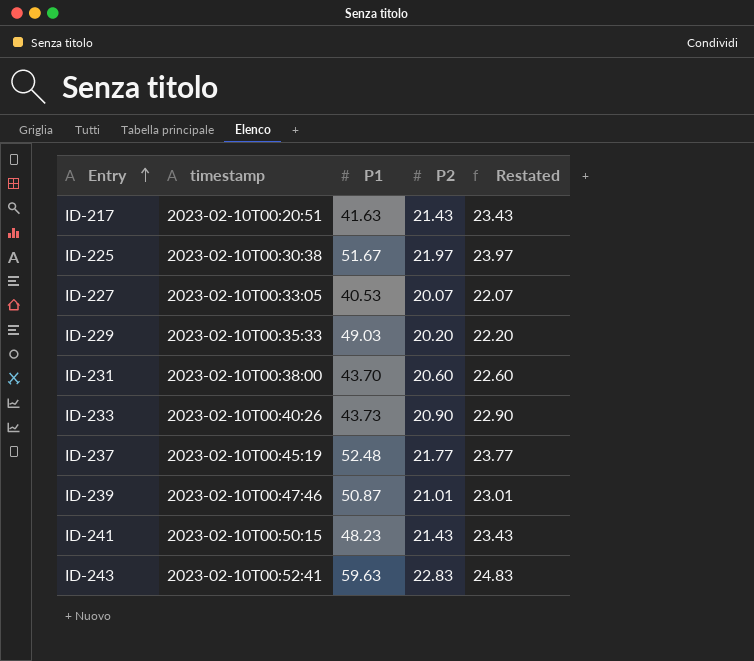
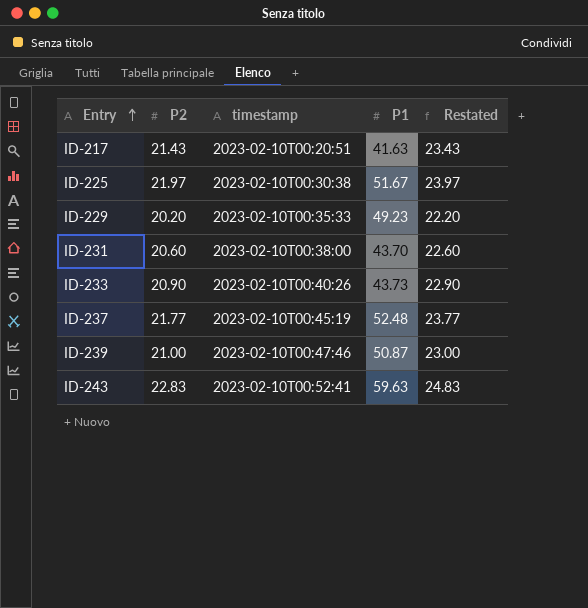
column P2 | position: 4 -> 2
row ID-227: 2023-02-10T00:33:05 | 40.53 | 20.07 | 22.07 -> none
row ID-241: 2023-02-10T00:50:15 | 48.23 | 21.43 | 23.43 -> none
ID-229 | P1: 49.03 -> 49.23
ID-239 | P2: 21.01 -> 21.00
ID-239 | Restated: 23.01 -> 23.00

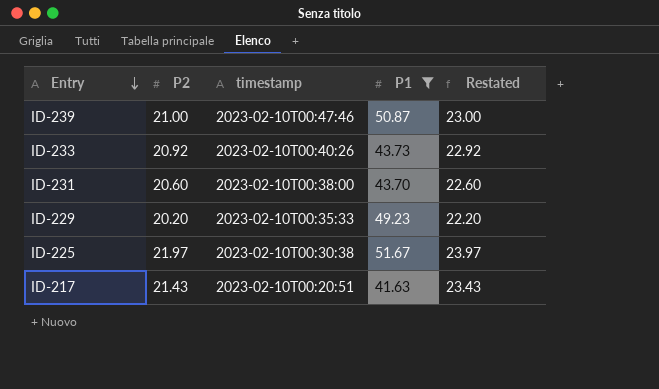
filter: none -> P1 <= 51.67
row order: Entry ascending -> Entry descending
ID-233 | P2: 20.90 -> 20.92
ID-233 | Restated: 22.90 -> 22.92

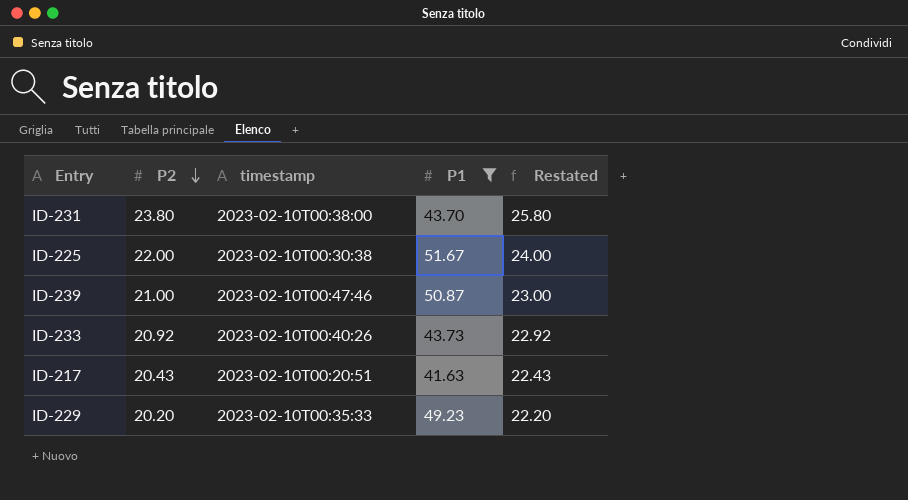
row order: Entry descending -> P2 descending
ID-231 | P2: 20.60 -> 23.80
ID-231 | Restated: 22.60 -> 25.80
ID-225 | P2: 21.97 -> 22.00
ID-225 | Restated: 23.97 -> 24.00
ID-217 | P2: 21.43 -> 20.43
ID-217 | Restated: 23.43 -> 22.43

